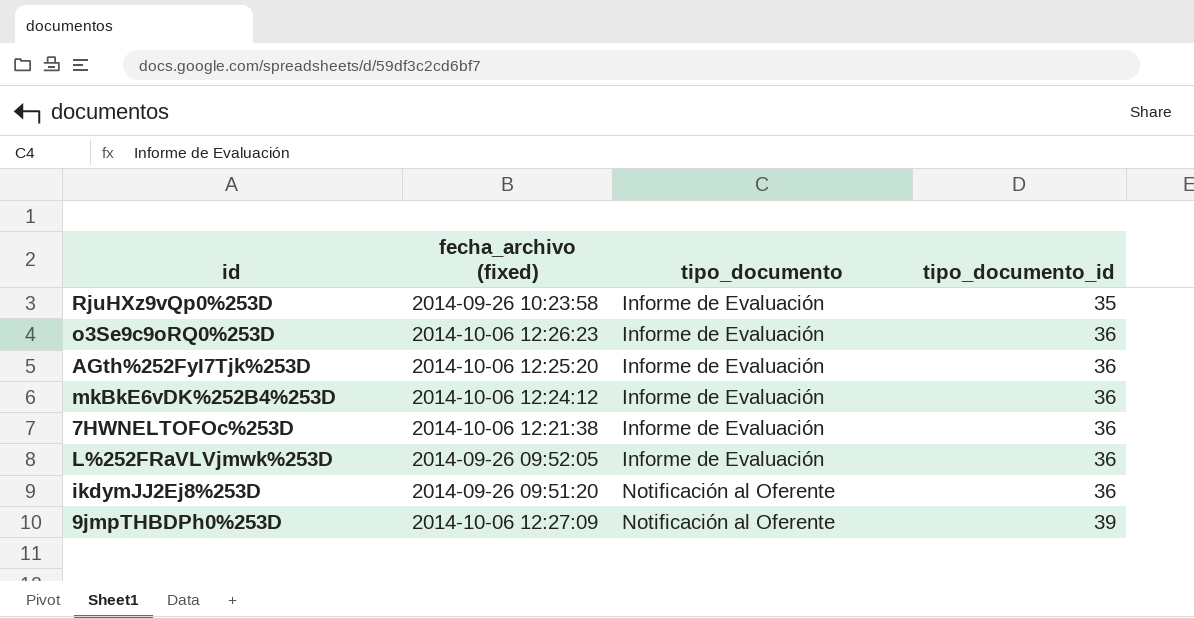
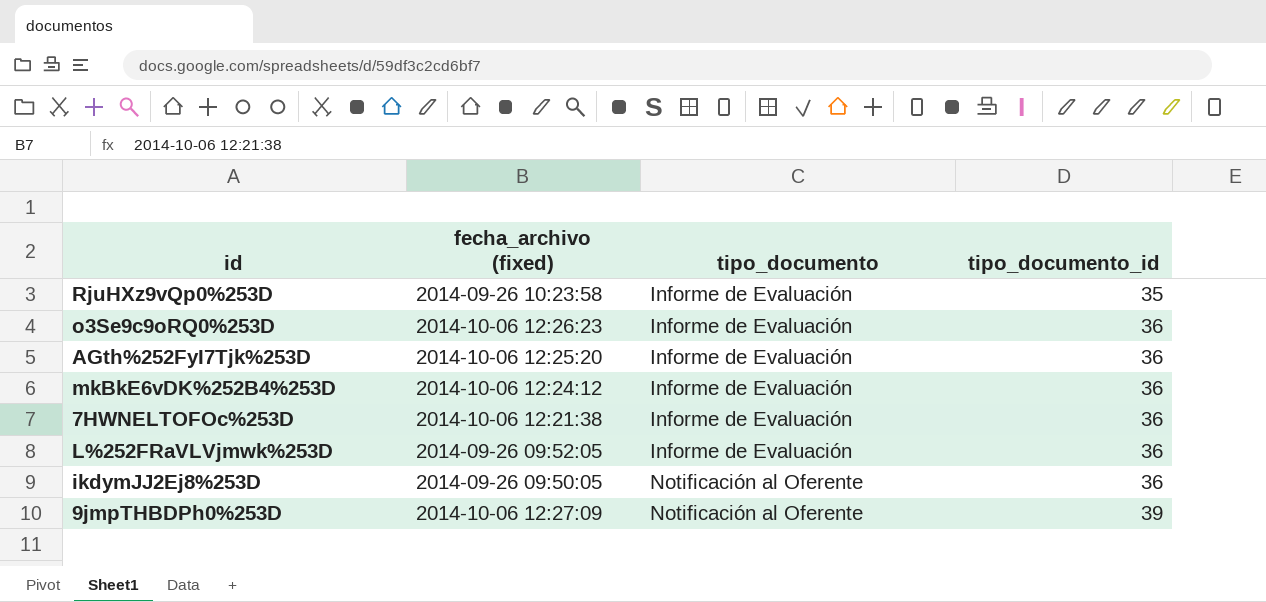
ikdymJJ2Ej8%253D | fecha_archivo (fixed): 2014-09-26 09:51:20 -> 2014-09-26 09:50:05

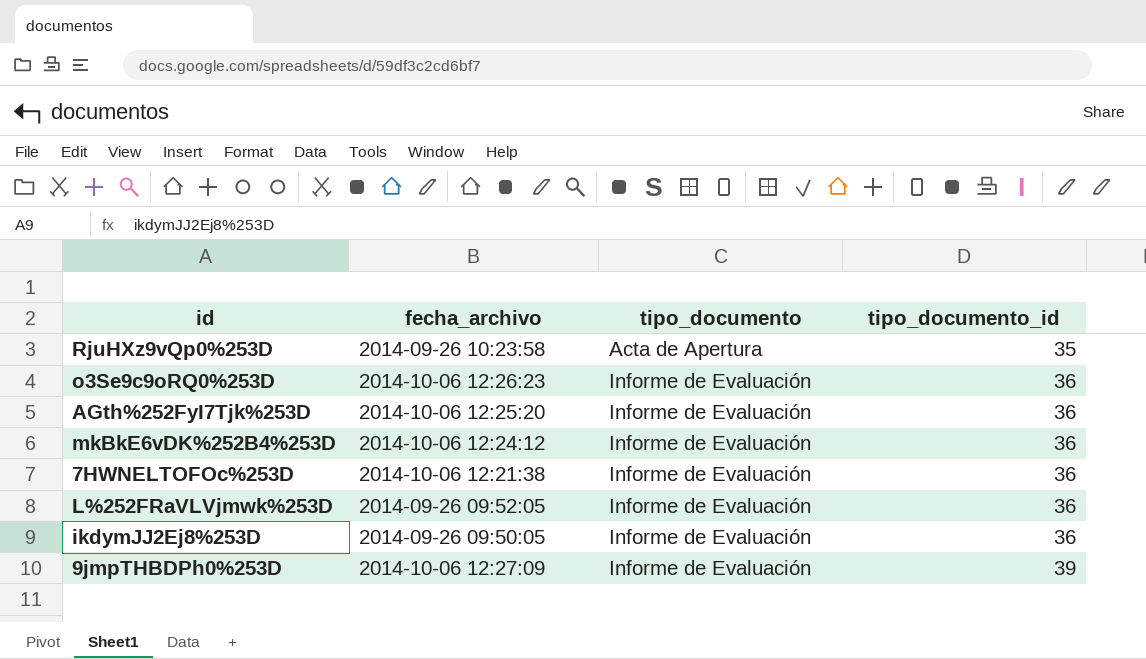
column name: fecha_archivo (fixed) -> fecha_archivo
RjuHXz9vQp0%253D | tipo_documento: Informe de Evaluación -> Acta de Apertura
ikdymJJ2Ej8%253D | tipo_documento: Notificación al Oferente -> Informe de Evaluación
9jmpTHBDPh0%253D | tipo_documento: Notificación al Oferente -> Informe de Evaluación

